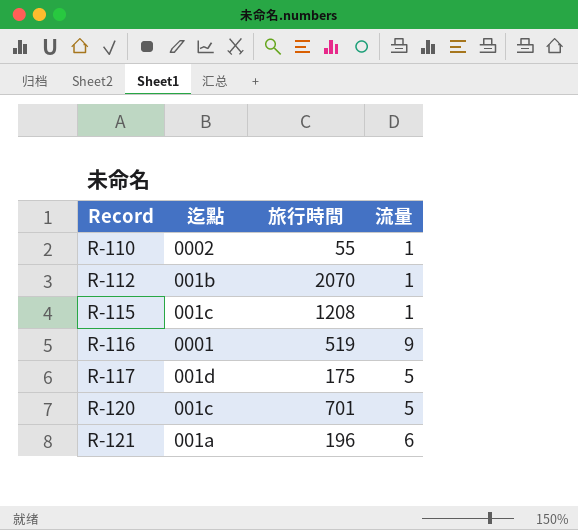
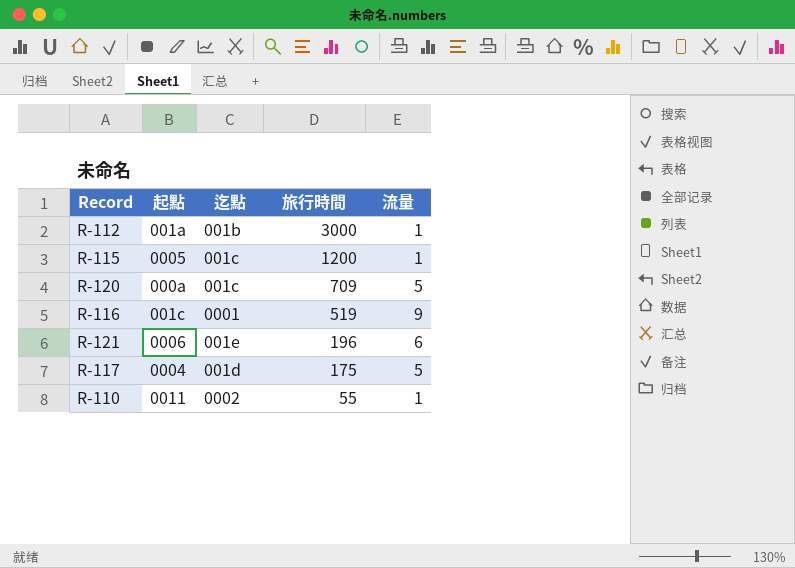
row order: Record ascending -> 旅行時間 descending
column 起點 | position: none -> 2
R-112 | 旅行時間: 2070 -> 3000
R-115 | 旅行時間: 1208 -> 1200
R-120 | 旅行時間: 701 -> 709
R-121 | 迄點: 001a -> 001e

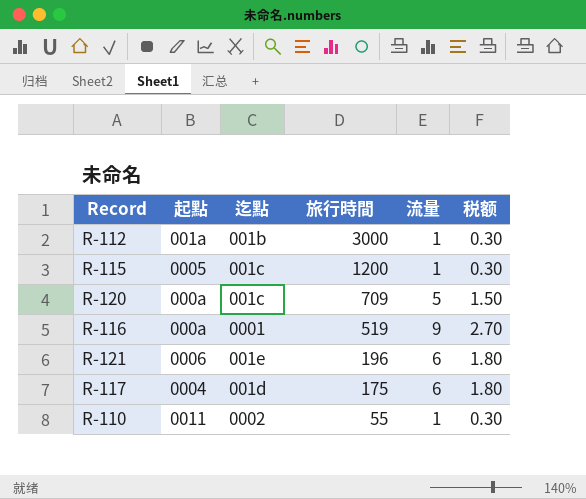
column 税额 | formula: none -> [流量] * 0.3
R-116 | 起點: 001c -> 000a
R-117 | 流量: 5 -> 6

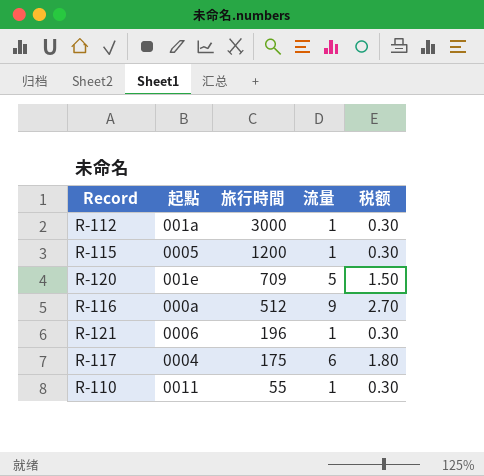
column 迄點 | position: 3 -> none
R-120 | 起點: 000a -> 001e
R-116 | 旅行時間: 519 -> 512
R-121 | 流量: 6 -> 1
R-121 | 税额: 1.80 -> 0.30

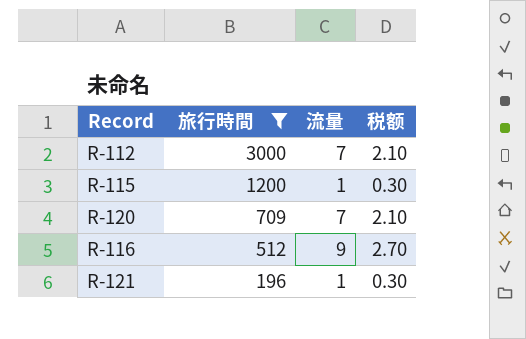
filter: none -> 旅行時間 >= 196
column 起點 | position: 2 -> none
R-112 | 流量: 1 -> 7
R-112 | 税额: 0.30 -> 2.10
R-120 | 流量: 5 -> 7
R-120 | 税额: 1.50 -> 2.10

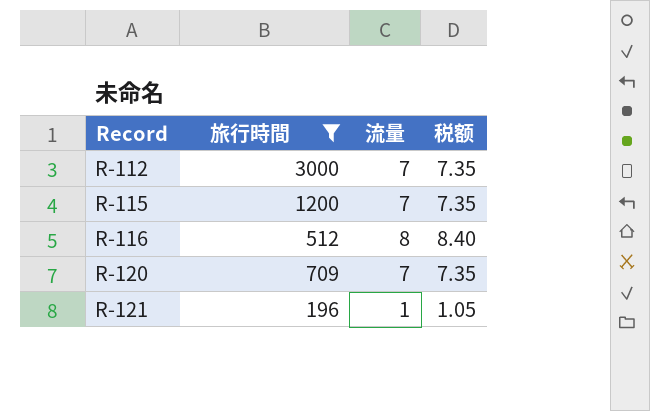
row order: 旅行時間 descending -> Record ascending
column 税额 | formula: [流量] * 0.3 -> [流量] * 1.05
R-115 | 流量: 1 -> 7
R-116 | 流量: 9 -> 8

